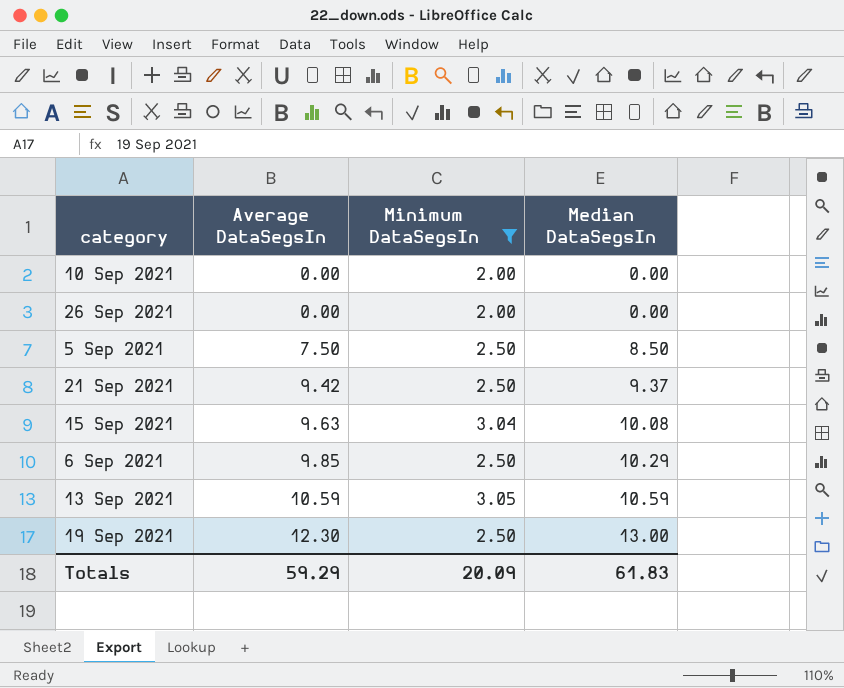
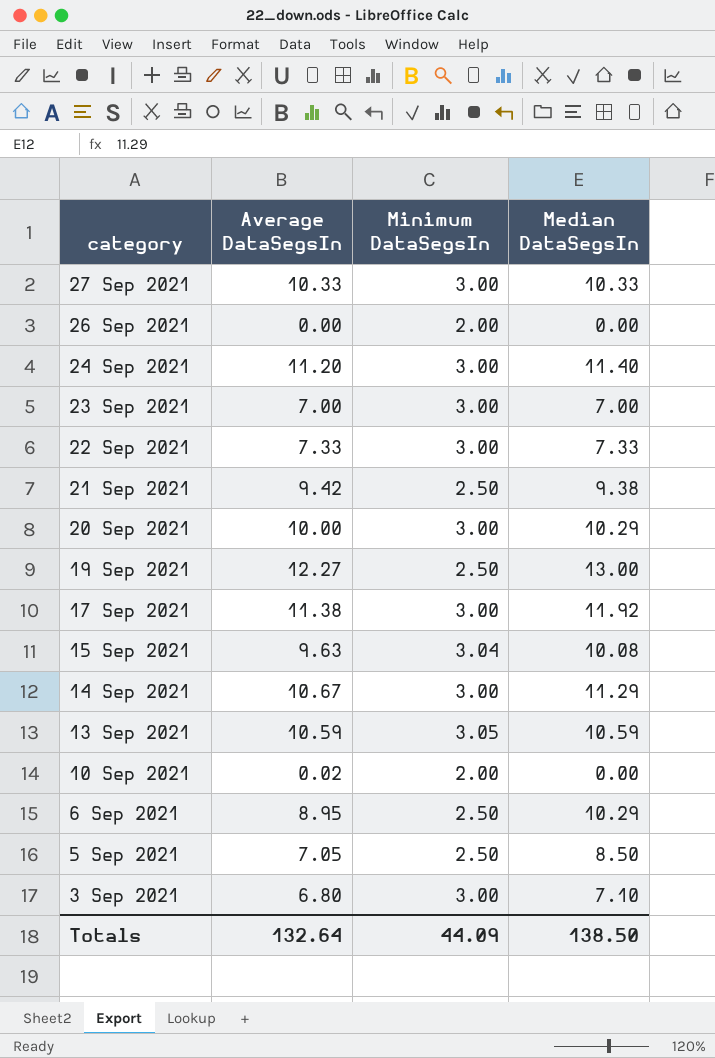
filter: Minimum DataSegsIn != 3.00 -> none
row order: Average DataSegsIn ascending -> category descending
21 Sep 2021 | Median DataSegsIn: 9.37 -> 9.38
19 Sep 2021 | Average DataSegsIn: 12.30 -> 12.27
10 Sep 2021 | Average DataSegsIn: 0.00 -> 0.02
6 Sep 2021 | Average DataSegsIn: 9.85 -> 8.95
5 Sep 2021 | Average DataSegsIn: 7.50 -> 7.05
Totals | Average DataSegsIn: 59.29 -> 132.64
Totals | Minimum DataSegsIn: 20.09 -> 44.09
Totals | Median DataSegsIn: 61.83 -> 138.50

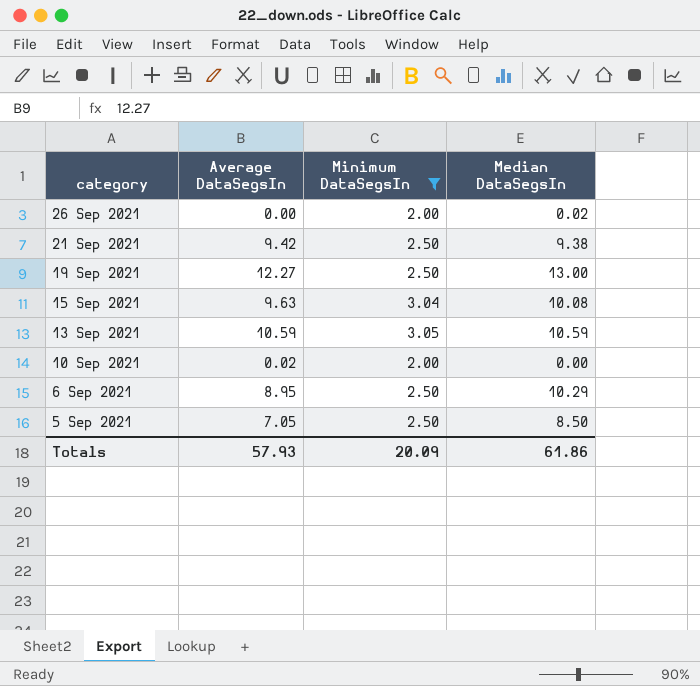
filter: none -> Minimum DataSegsIn != 3.00
26 Sep 2021 | Median DataSegsIn: 0.00 -> 0.02
Totals | Average DataSegsIn: 132.64 -> 57.93
Totals | Minimum DataSegsIn: 44.09 -> 20.09
Totals | Median DataSegsIn: 138.50 -> 61.86

